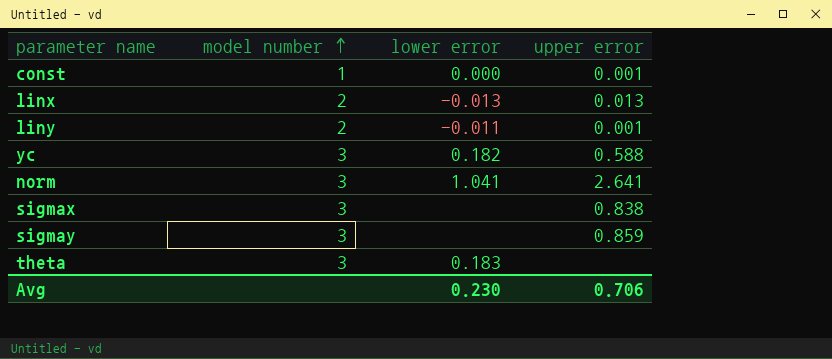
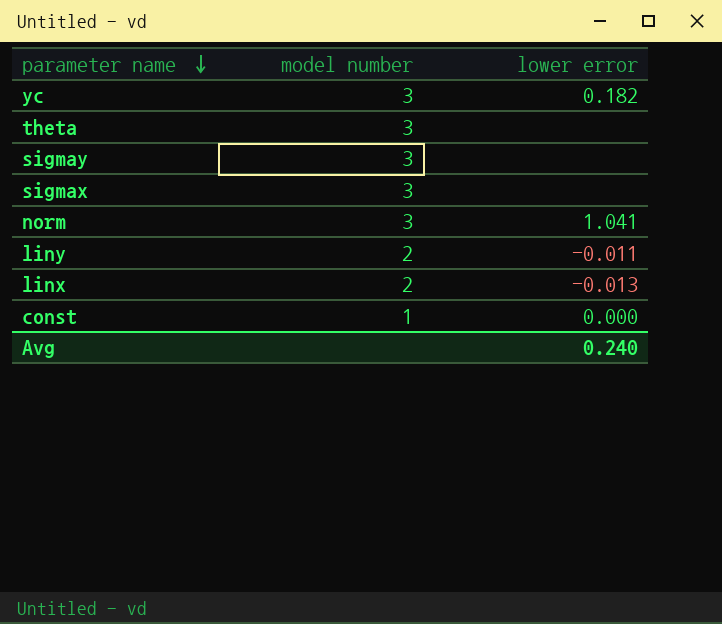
row order: model number ascending -> parameter name descending
column upper error | position: 4 -> none
theta | lower error: 0.183 -> none
Avg | lower error: 0.230 -> 0.240

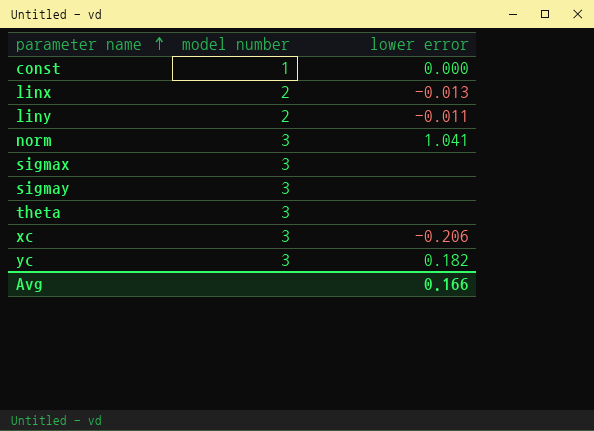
row order: parameter name descending -> parameter name ascending
row xc: none -> 3 | -0.206
Avg | lower error: 0.240 -> 0.166

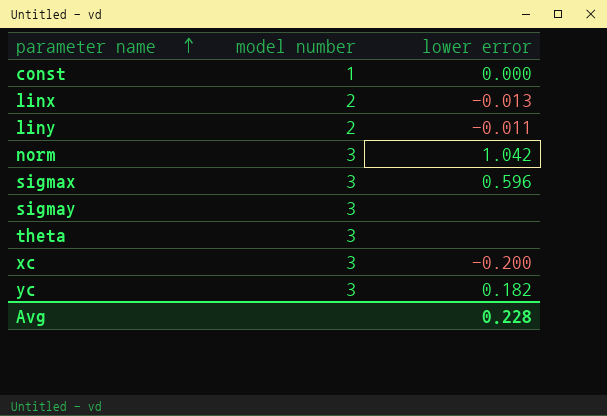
norm | lower error: 1.041 -> 1.042
sigmax | lower error: none -> 0.596
xc | lower error: -0.206 -> -0.200
Avg | lower error: 0.166 -> 0.228

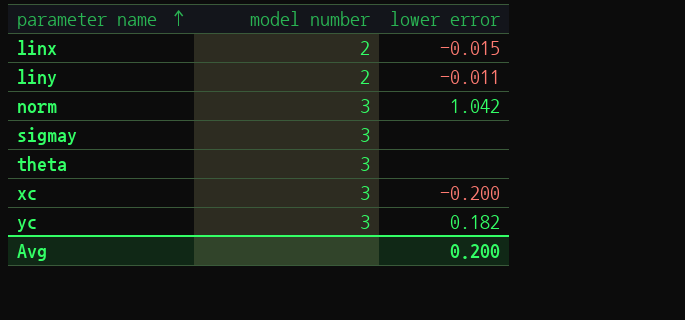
row const: 1 | 0.000 -> none
row sigmax: 3 | 0.596 -> none
linx | lower error: -0.013 -> -0.015
Avg | lower error: 0.228 -> 0.200

